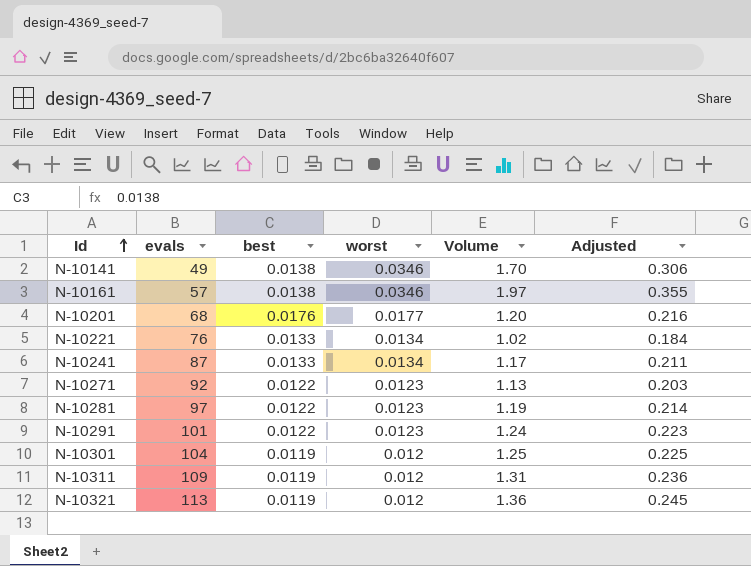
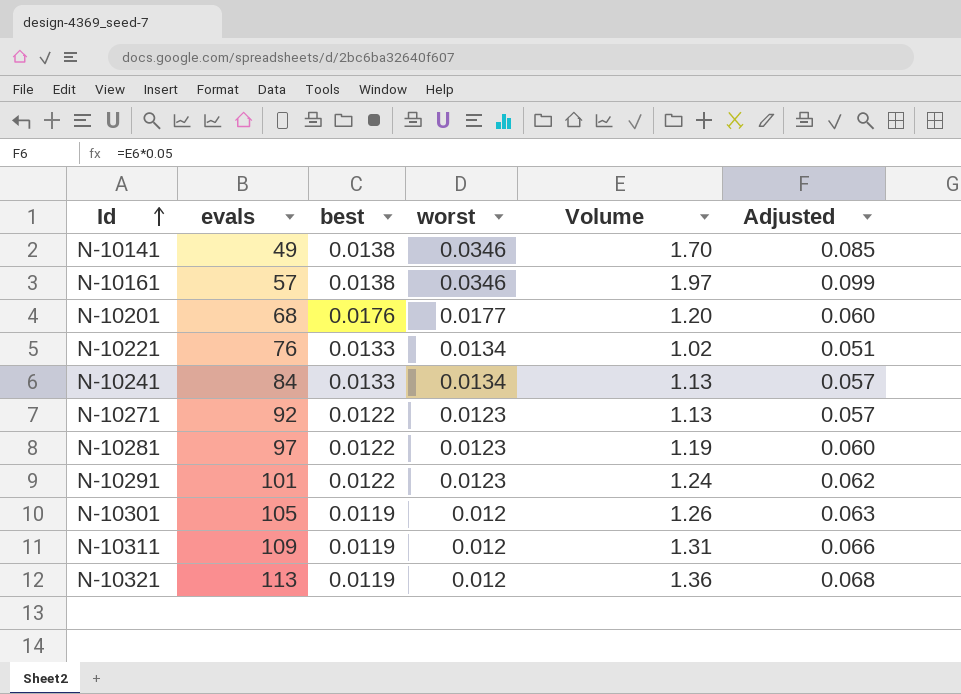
column Adjusted | formula: [Volume] * 0.18 -> [Volume] * 0.05
N-10241 | evals: 87 -> 84
N-10241 | Volume: 1.17 -> 1.13
N-10301 | evals: 104 -> 105
N-10301 | Volume: 1.25 -> 1.26

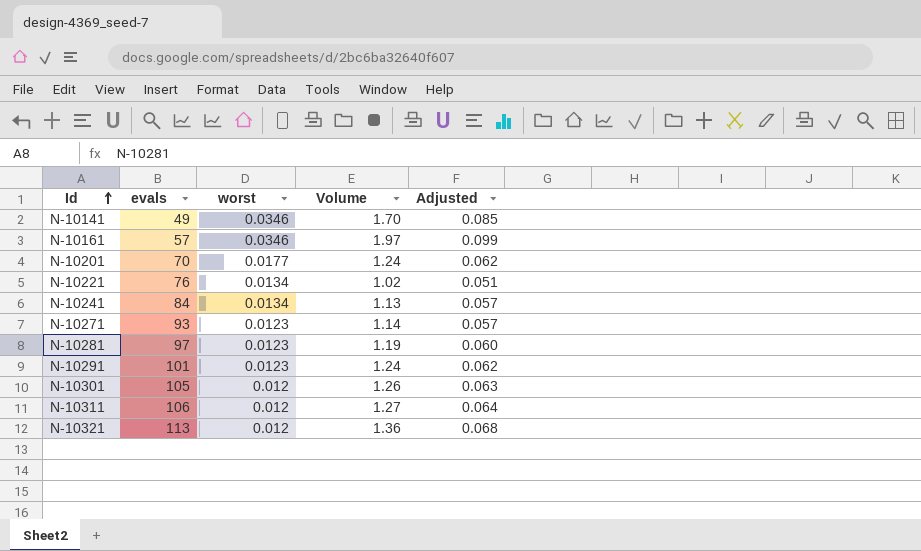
column best | position: 3 -> none
N-10201 | evals: 68 -> 70
N-10201 | Volume: 1.20 -> 1.24
N-10201 | Adjusted: 0.060 -> 0.062
N-10271 | evals: 92 -> 93
N-10271 | Volume: 1.13 -> 1.14
N-10311 | evals: 109 -> 106
N-10311 | Volume: 1.31 -> 1.27
N-10311 | Adjusted: 0.066 -> 0.064

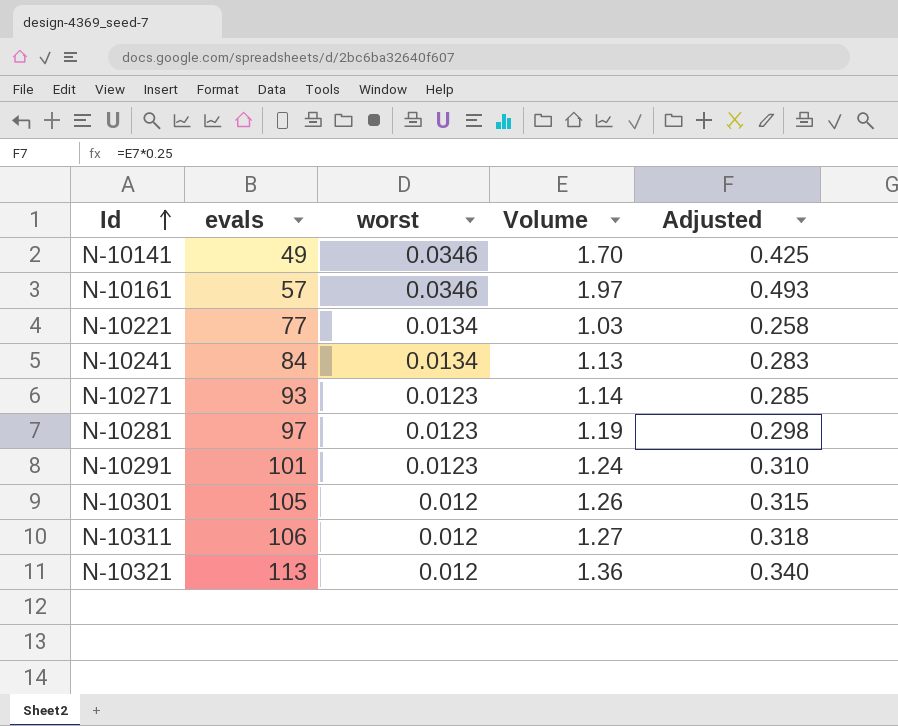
column Adjusted | formula: [Volume] * 0.05 -> [Volume] * 0.25
row N-10201: 70 | 0.0177 | 1.24 | 0.062 -> none
N-10221 | evals: 76 -> 77
N-10221 | Volume: 1.02 -> 1.03

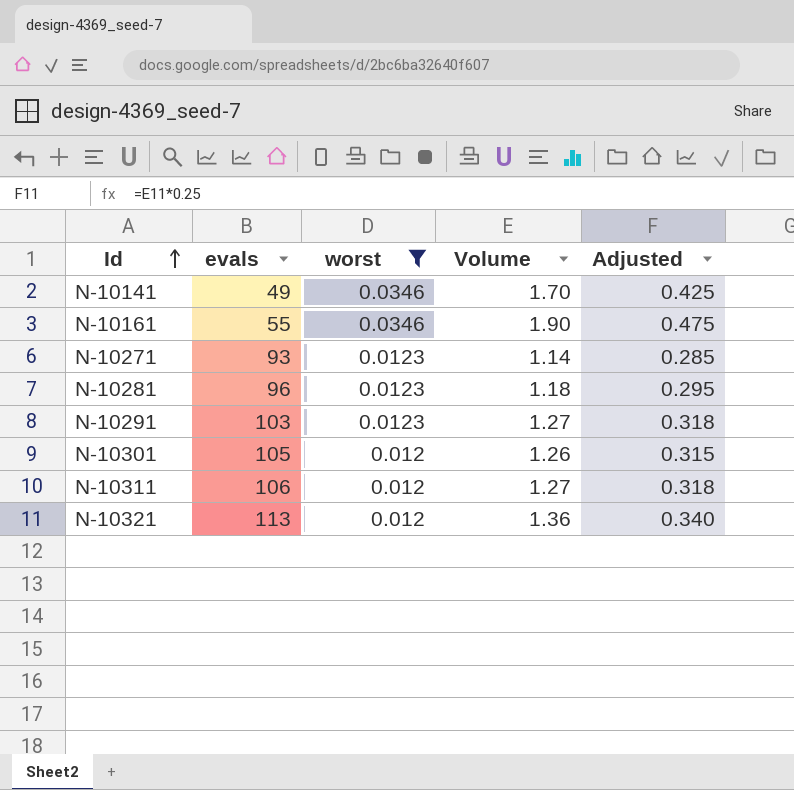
filter: none -> worst != 0.0134
N-10161 | evals: 57 -> 55
N-10161 | Volume: 1.97 -> 1.90
N-10161 | Adjusted: 0.493 -> 0.475
N-10281 | evals: 97 -> 96
N-10281 | Volume: 1.19 -> 1.18
N-10281 | Adjusted: 0.298 -> 0.295
N-10291 | evals: 101 -> 103
N-10291 | Volume: 1.24 -> 1.27
N-10291 | Adjusted: 0.310 -> 0.318

